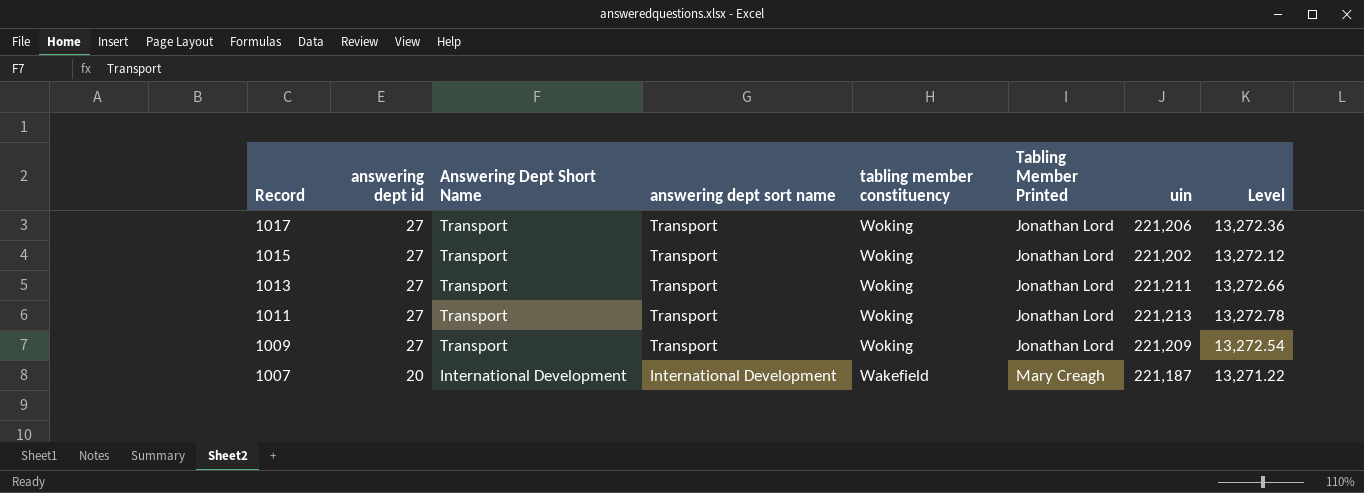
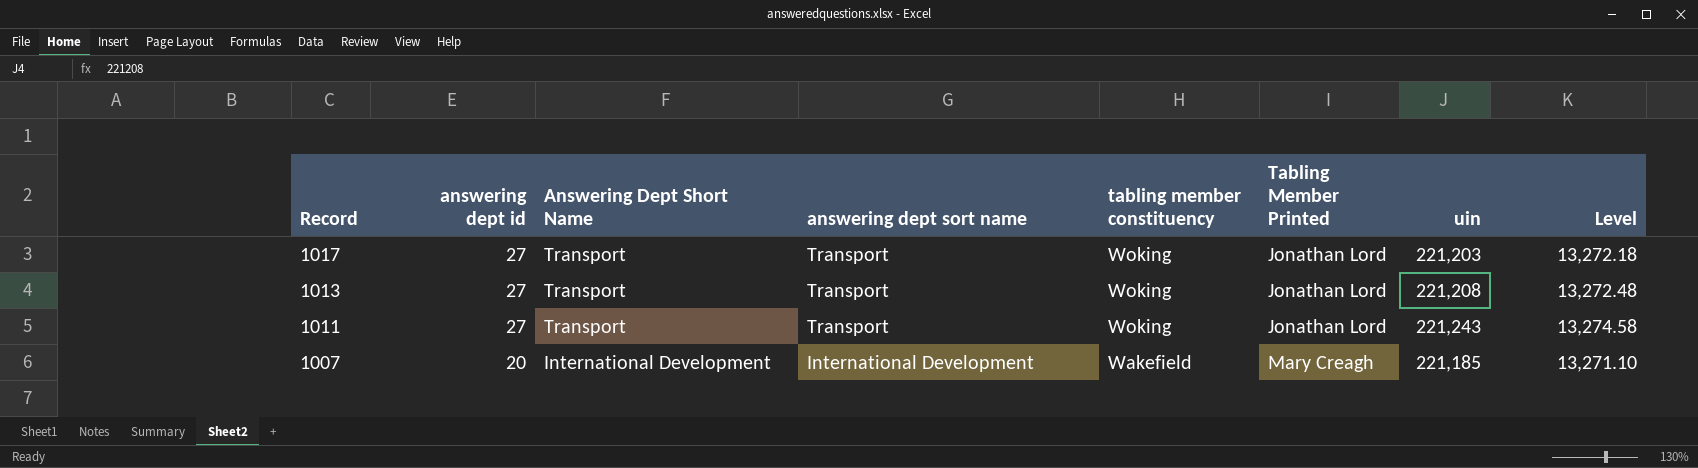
row 1015: 27 | Transport | Transport | Woking | Jonathan Lord | 221,202 | 13,272.12 -> none
row 1009: 27 | Transport | Transport | Woking | Jonathan Lord | 221,209 | 13,272.54 -> none
1017 | uin: 221,206 -> 221,203
1017 | Level: 13,272.36 -> 13,272.18
1013 | uin: 221,211 -> 221,208
1013 | Level: 13,272.66 -> 13,272.48
1011 | uin: 221,213 -> 221,243
1011 | Level: 13,272.78 -> 13,274.58
1007 | uin: 221,187 -> 221,185
1007 | Level: 13,271.22 -> 13,271.10

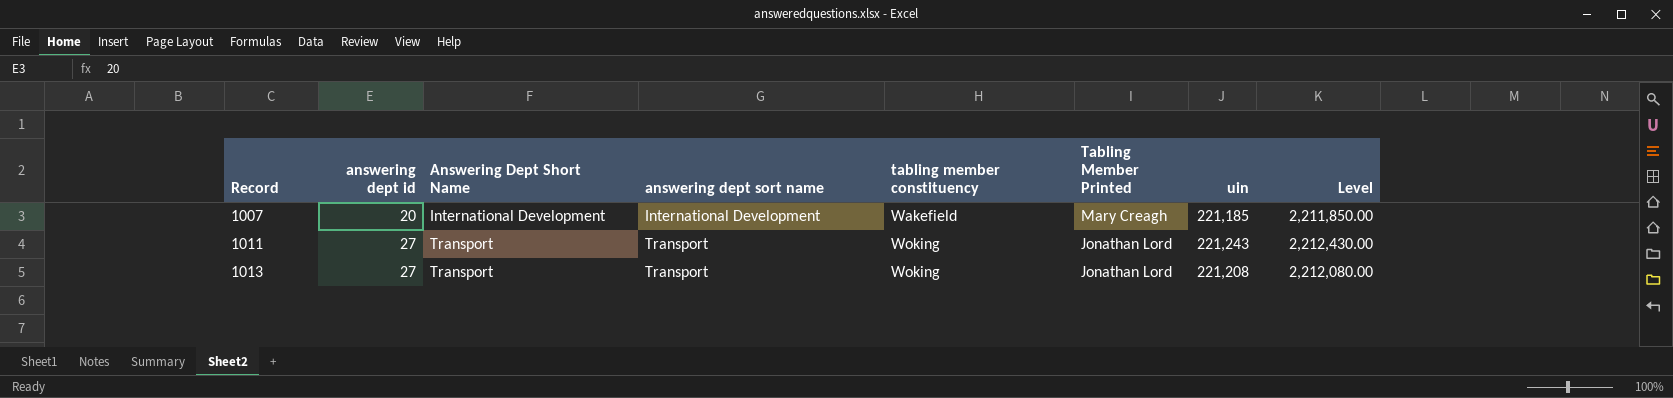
row order: Record descending -> Record ascending
column Level | formula: [uin] * 0.06 -> [uin] * 10
row 1017: 27 | Transport | Transport | Woking | Jonathan Lord | 221,203 | 13,272.18 -> none

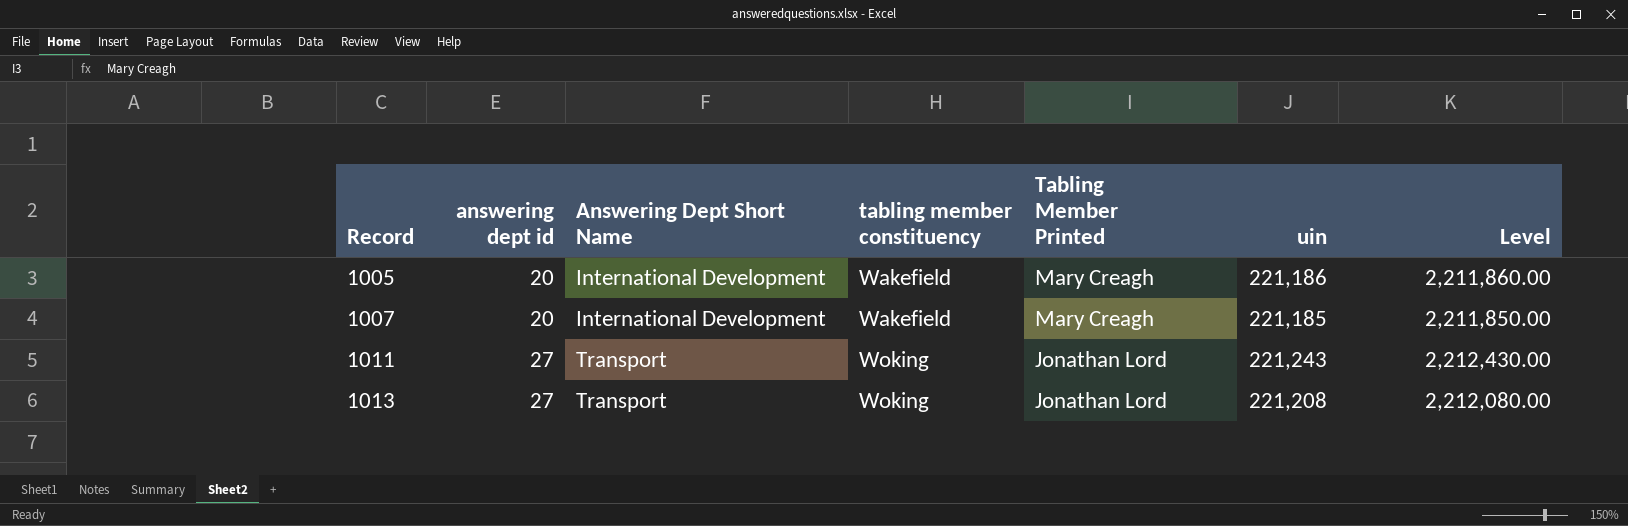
column answering dept sort name | position: 4 -> none
row 1005: none -> 20 | International Development | Wakefield | Mary Creagh | 221,186 | 2,211,860.00

